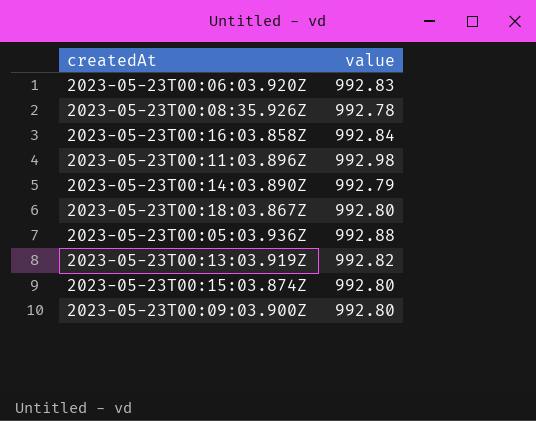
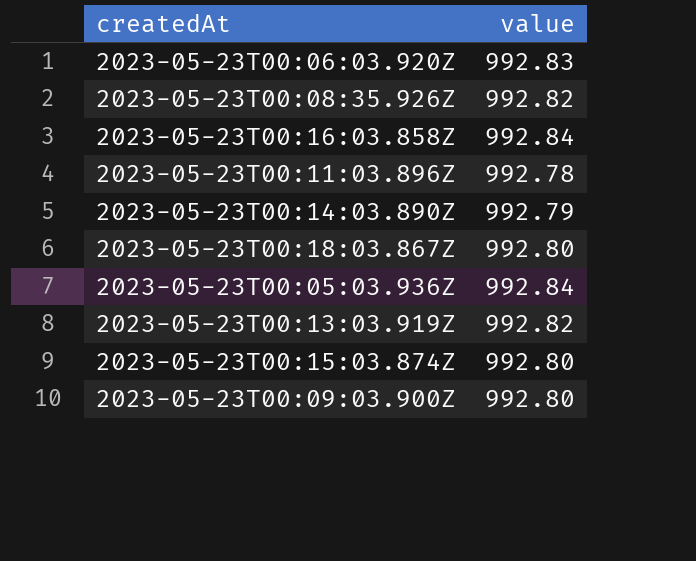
2023-05-23T00:08:35.926Z | value: 992.78 -> 992.82
2023-05-23T00:11:03.896Z | value: 992.98 -> 992.78
2023-05-23T00:05:03.936Z | value: 992.88 -> 992.84

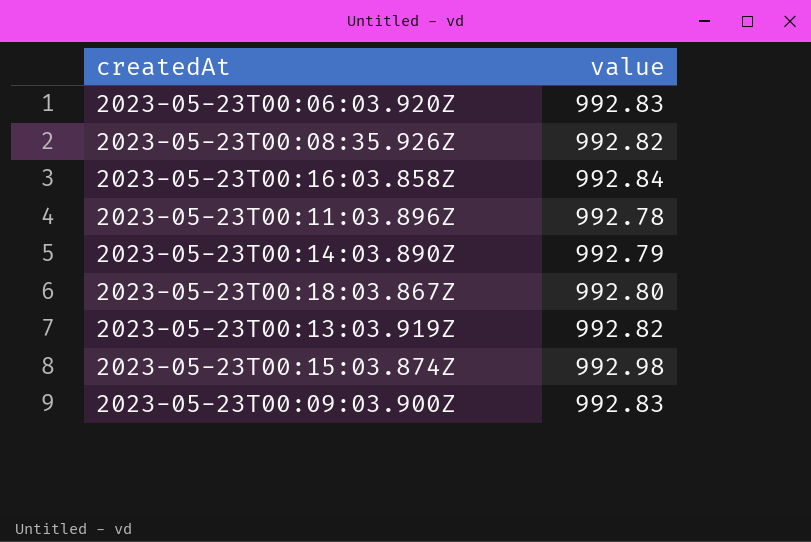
row 2023-05-23T00:05:03.936Z: 992.84 -> none
2023-05-23T00:15:03.874Z | value: 992.80 -> 992.98
2023-05-23T00:09:03.900Z | value: 992.80 -> 992.83

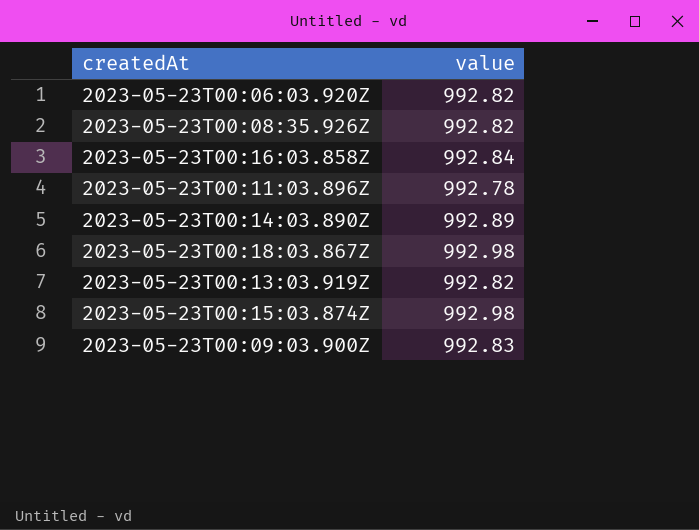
2023-05-23T00:06:03.920Z | value: 992.83 -> 992.82
2023-05-23T00:14:03.890Z | value: 992.79 -> 992.89
2023-05-23T00:18:03.867Z | value: 992.80 -> 992.98

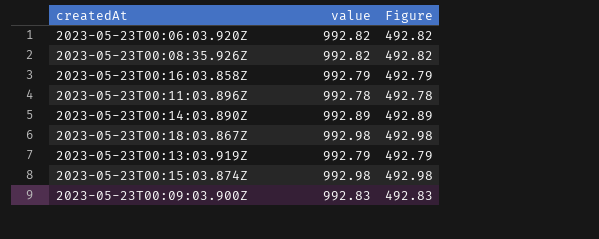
column Figure | formula: none -> [value] - 500
2023-05-23T00:16:03.858Z | value: 992.84 -> 992.79
2023-05-23T00:13:03.919Z | value: 992.82 -> 992.79

